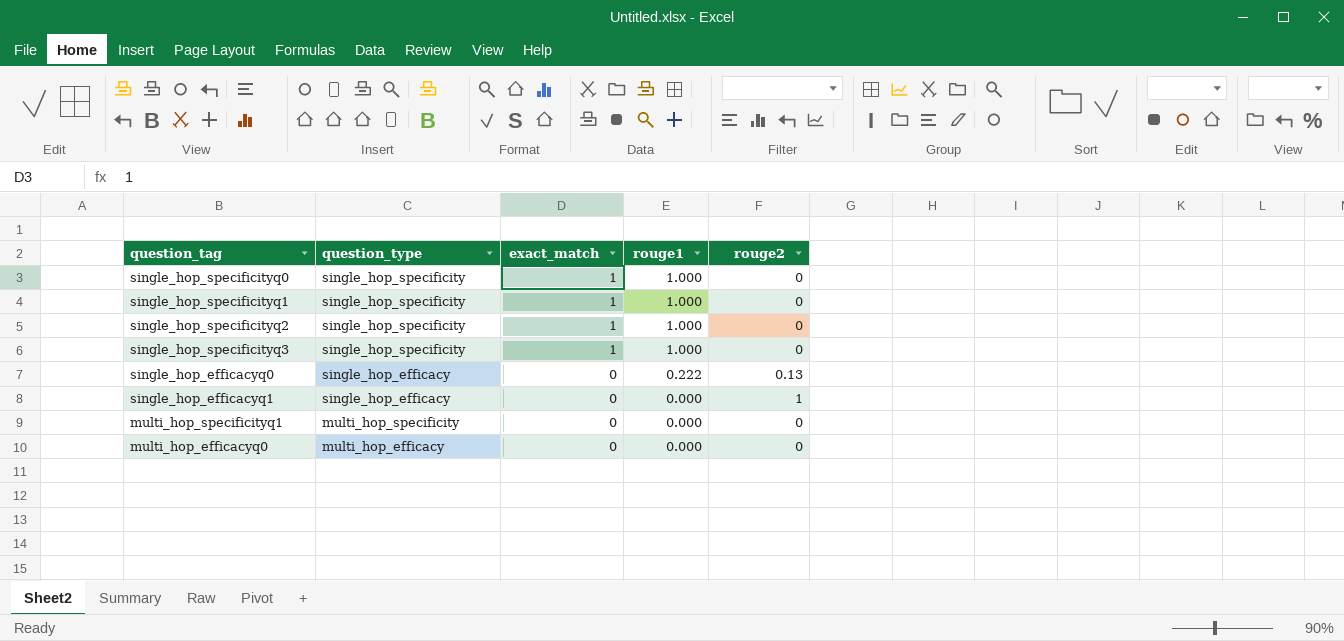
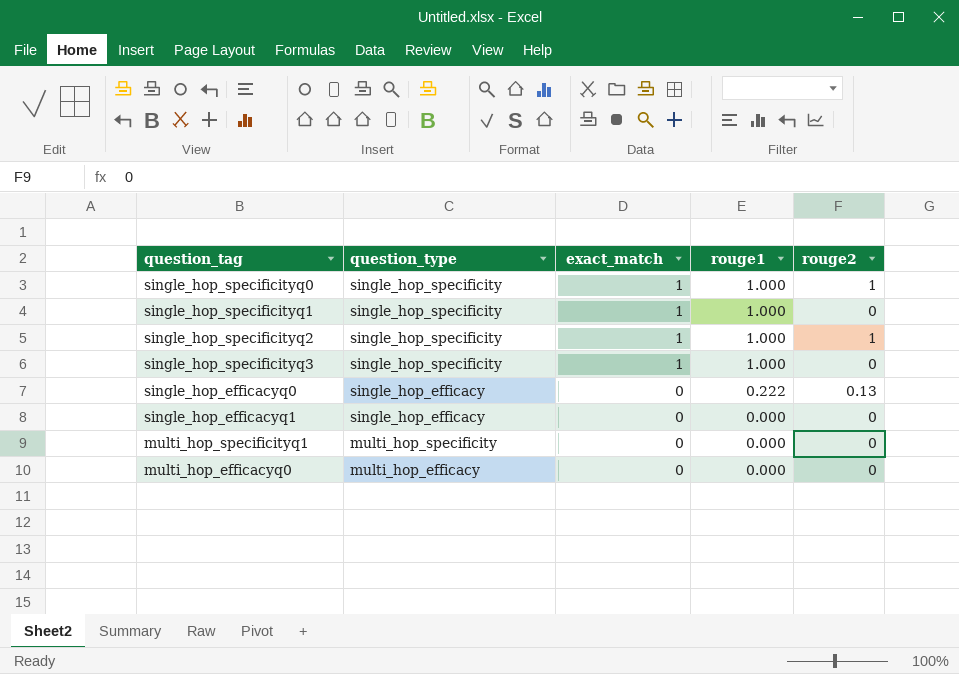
single_hop_specificityq0 | rouge2: 0 -> 1
single_hop_specificityq2 | rouge2: 0 -> 1
single_hop_efficacyq1 | rouge2: 1 -> 0

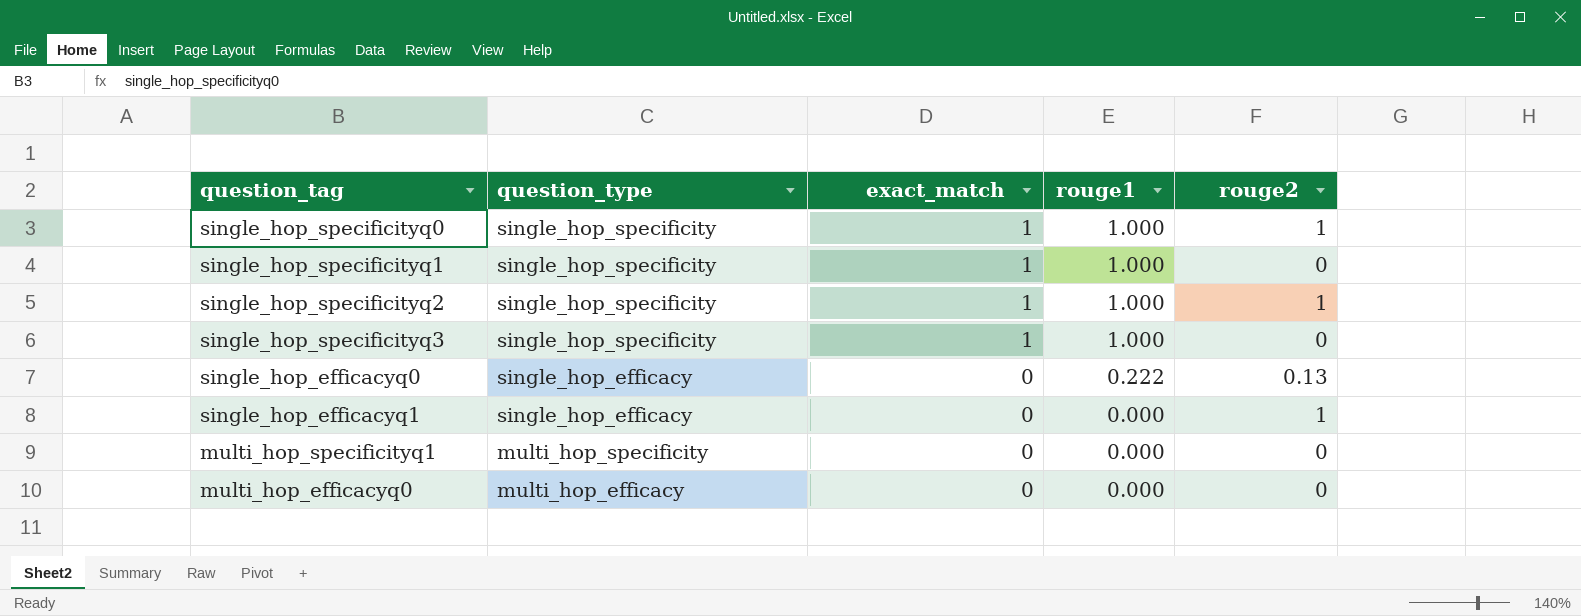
single_hop_efficacyq1 | rouge2: 0 -> 1

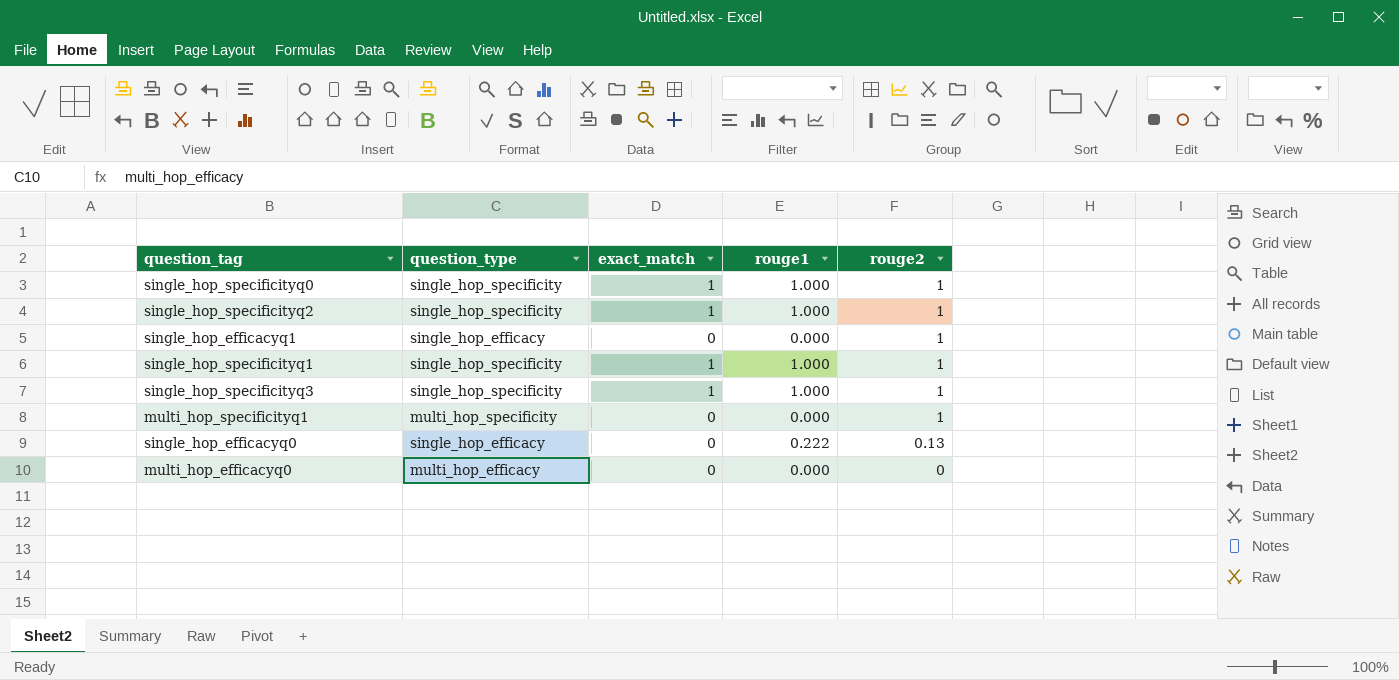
row order: question_type descending -> rouge2 descending
single_hop_specificityq1 | rouge2: 0 -> 1
single_hop_specificityq3 | rouge2: 0 -> 1
multi_hop_specificityq1 | rouge2: 0 -> 1

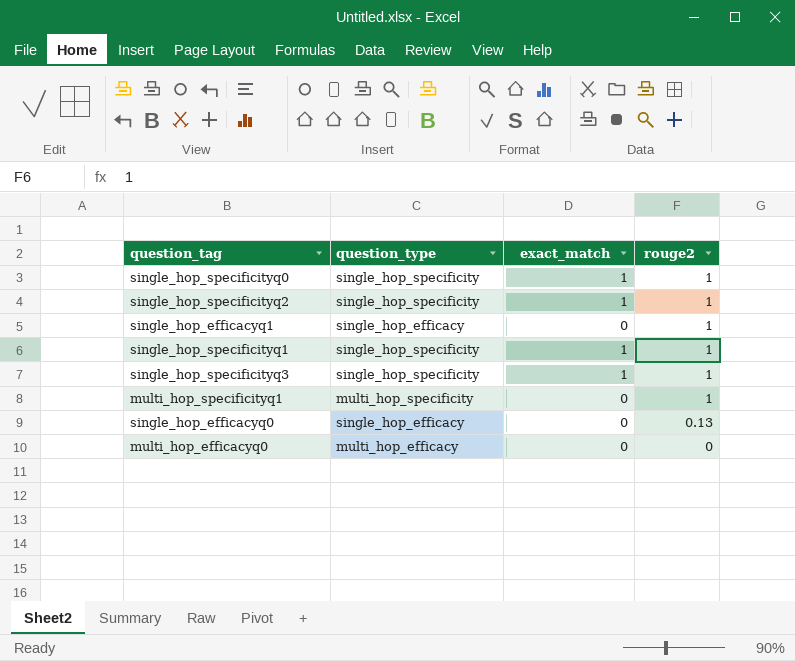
column rouge1 | position: 4 -> none

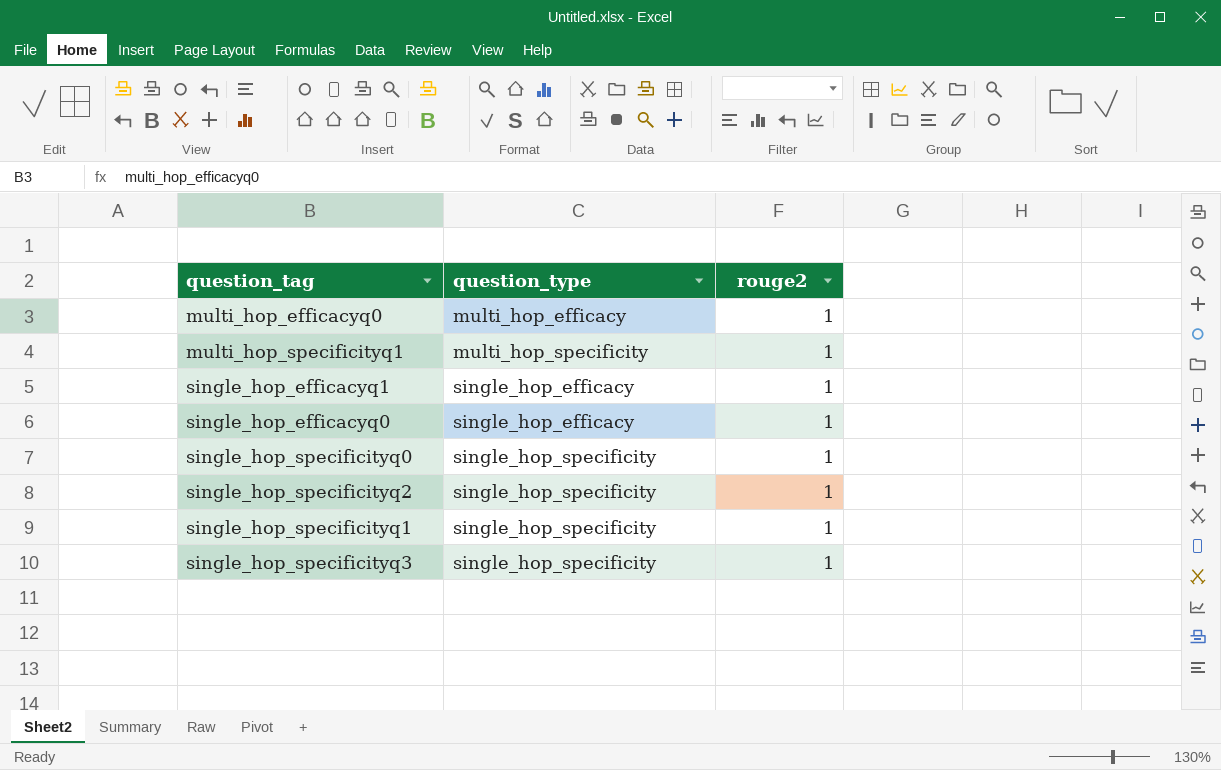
row order: rouge2 descending -> question_type ascending
column exact_match | position: 3 -> none
multi_hop_efficacyq0 | rouge2: 0 -> 1
single_hop_efficacyq0 | rouge2: 0.13 -> 1

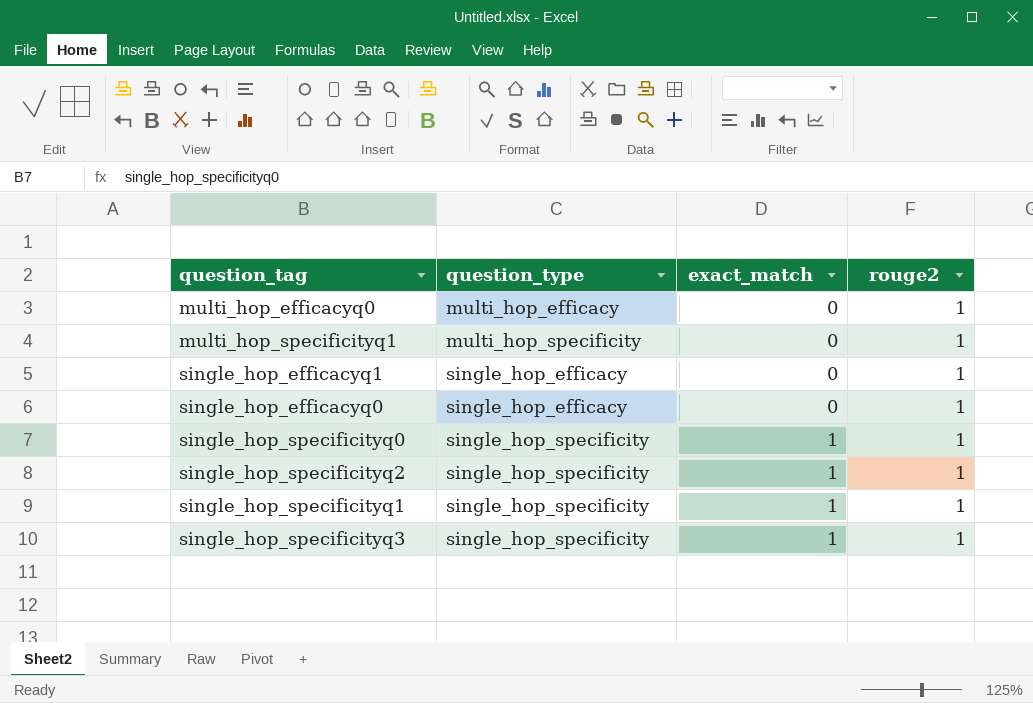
column exact_match | position: none -> 3

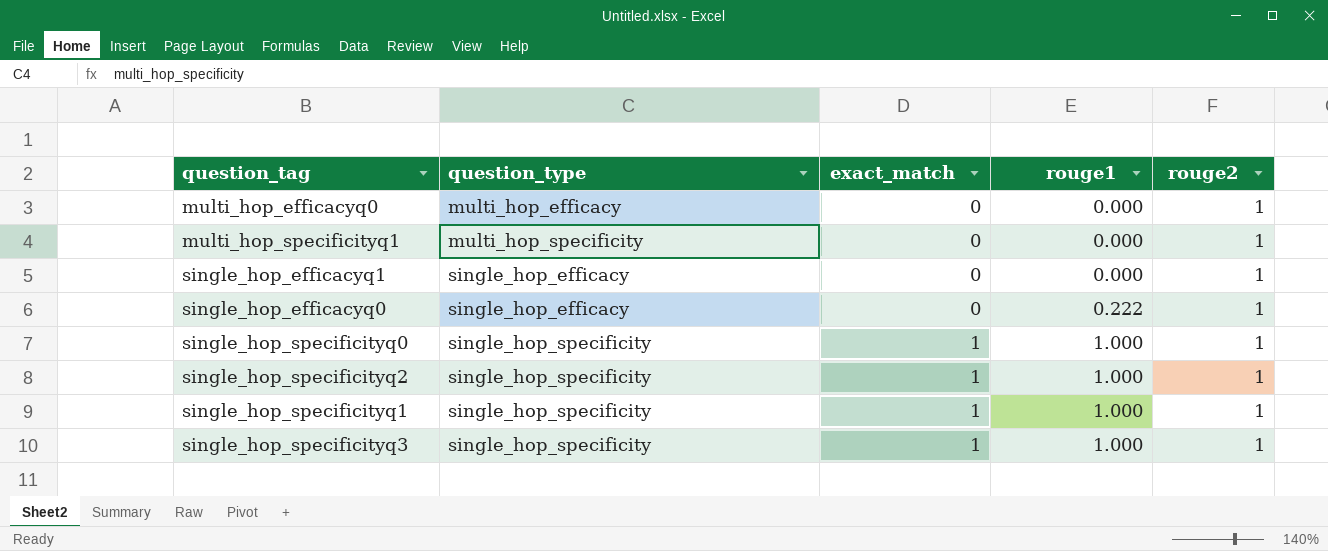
column rouge1 | position: none -> 4

